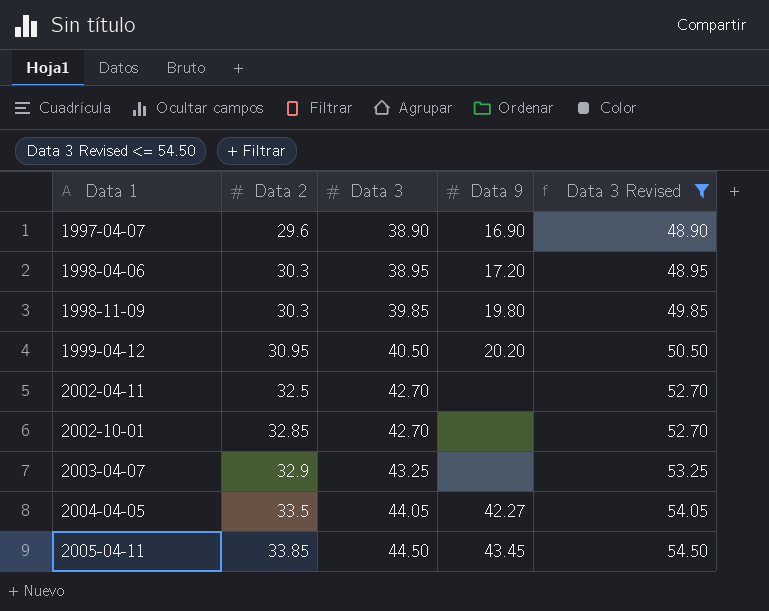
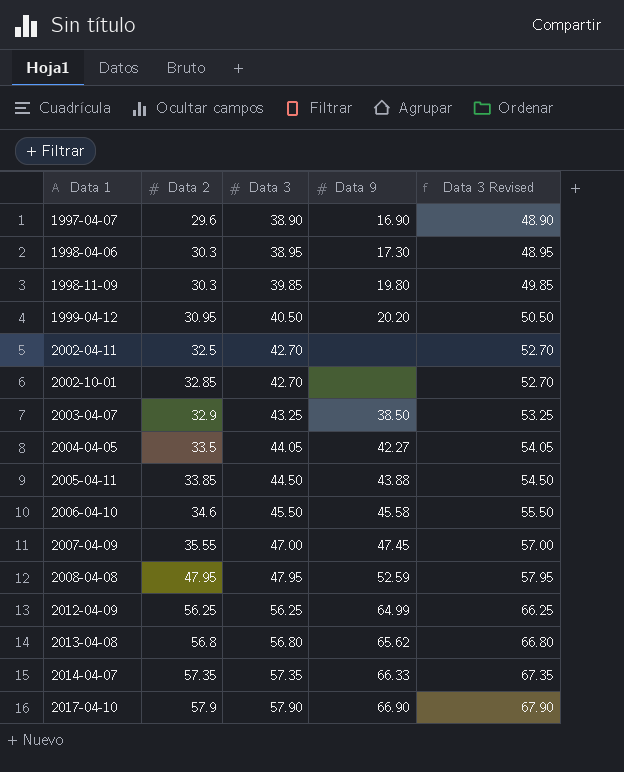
filter: Data 3 Revised <= 54.50 -> none
1998-04-06 | Data 9: 17.20 -> 17.30
2003-04-07 | Data 9: none -> 38.50
2005-04-11 | Data 9: 43.45 -> 43.88

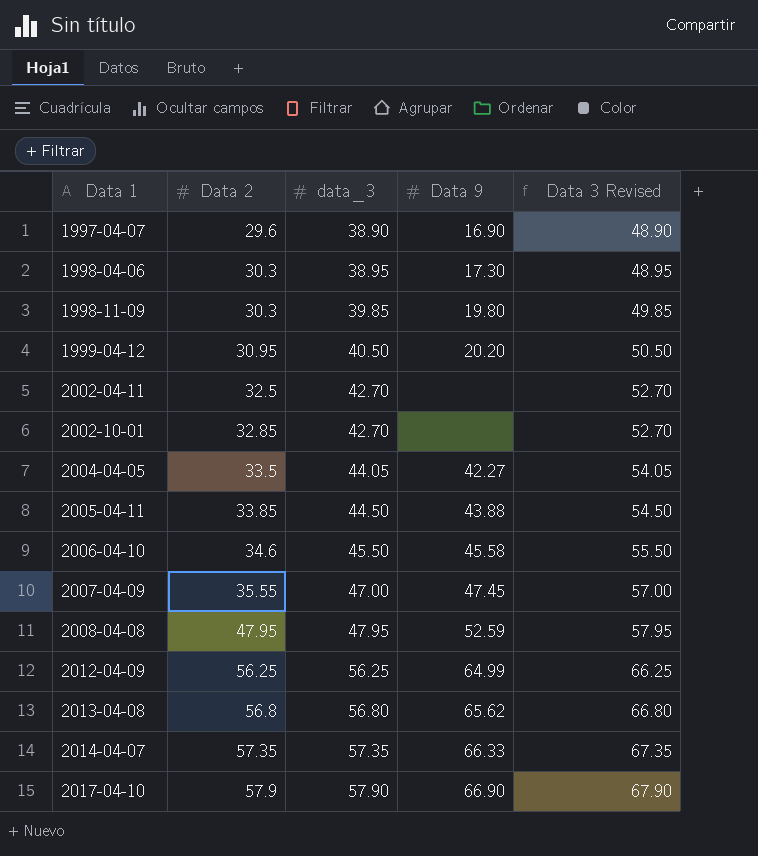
column name: Data 3 -> data_3
row 2003-04-07: 32.9 | 43.25 | 38.50 | 53.25 -> none

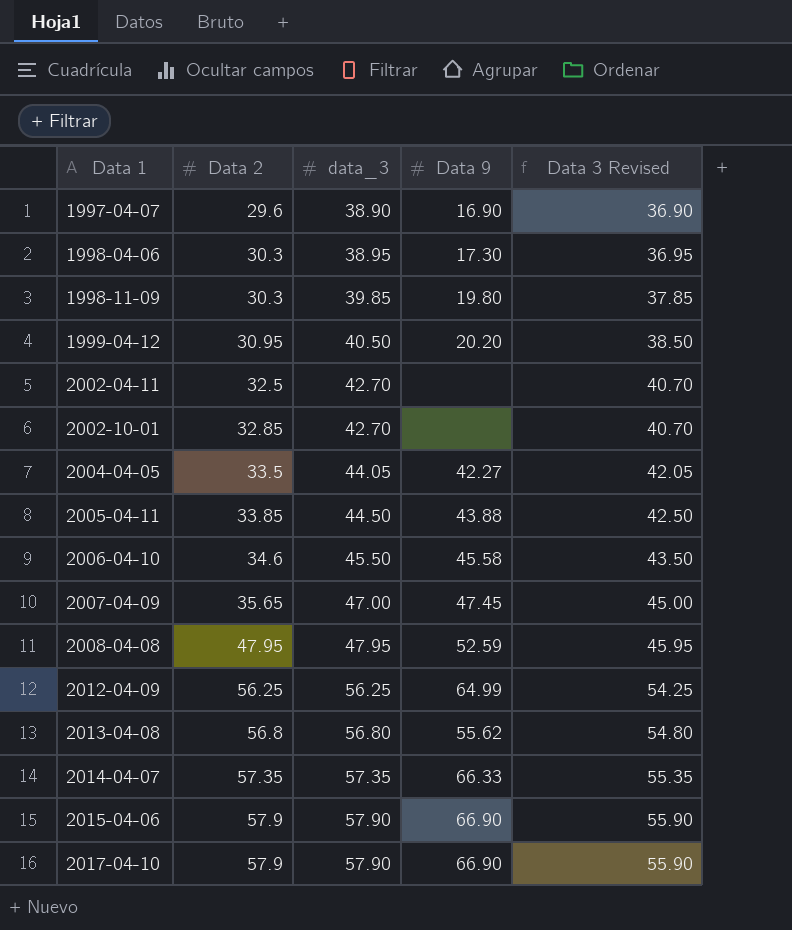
column Data 3 Revised | formula: [data_3] + 10 -> [data_3] - 2
2007-04-09 | Data 2: 35.55 -> 35.65
2013-04-08 | Data 9: 65.62 -> 55.62
row 2015-04-06: none -> 57.9 | 57.90 | 66.90 | 55.90

